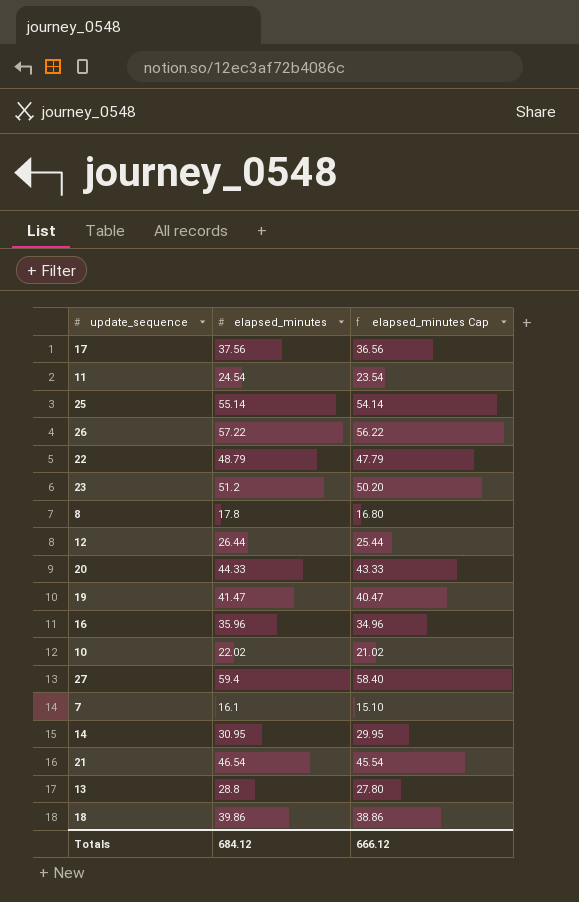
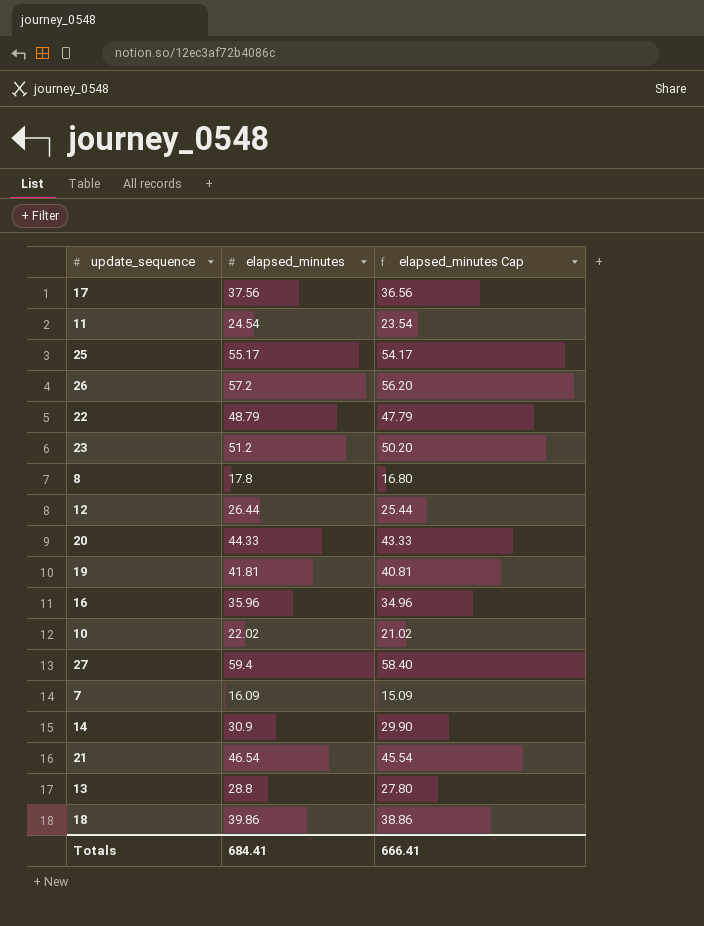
25 | elapsed_minutes: 55.14 -> 55.17
25 | elapsed_minutes Cap: 54.14 -> 54.17
26 | elapsed_minutes: 57.22 -> 57.2
26 | elapsed_minutes Cap: 56.22 -> 56.20
19 | elapsed_minutes: 41.47 -> 41.81
19 | elapsed_minutes Cap: 40.47 -> 40.81
7 | elapsed_minutes: 16.1 -> 16.09
7 | elapsed_minutes Cap: 15.10 -> 15.09
14 | elapsed_minutes: 30.95 -> 30.9
14 | elapsed_minutes Cap: 29.95 -> 29.90
Totals | elapsed_minutes: 684.12 -> 684.41
Totals | elapsed_minutes Cap: 666.12 -> 666.41

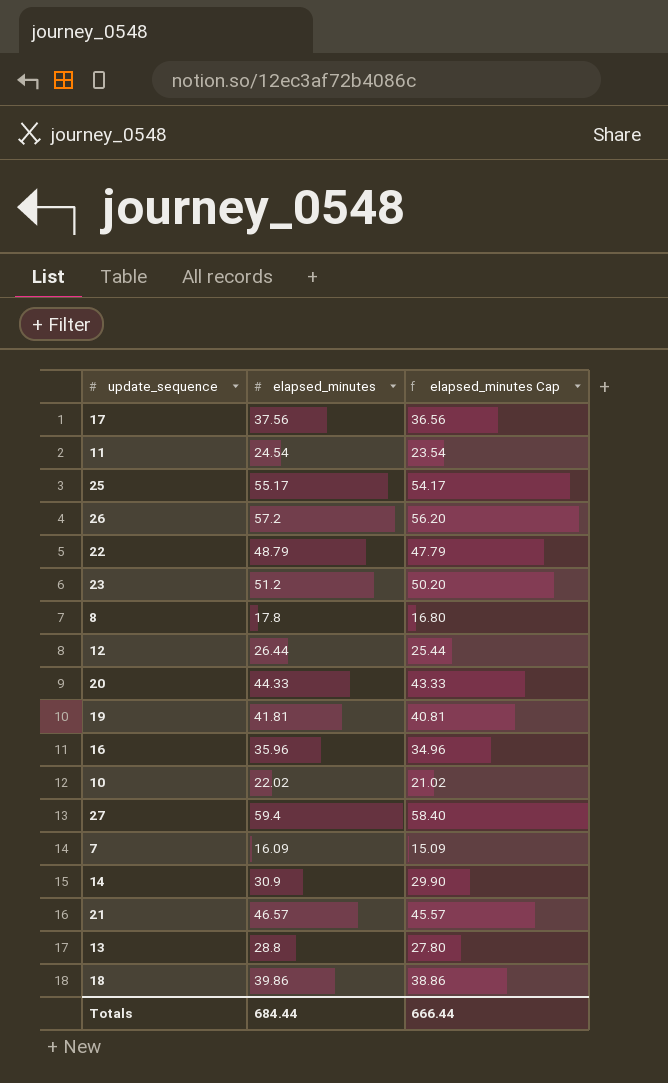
21 | elapsed_minutes: 46.54 -> 46.57
21 | elapsed_minutes Cap: 45.54 -> 45.57
Totals | elapsed_minutes: 684.41 -> 684.44
Totals | elapsed_minutes Cap: 666.41 -> 666.44

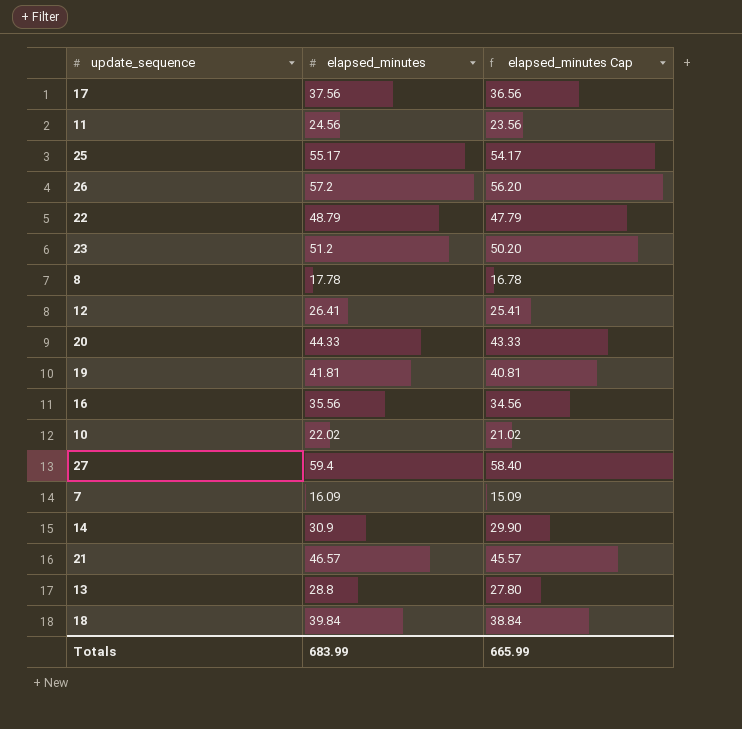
11 | elapsed_minutes: 24.54 -> 24.56
11 | elapsed_minutes Cap: 23.54 -> 23.56
8 | elapsed_minutes: 17.8 -> 17.78
8 | elapsed_minutes Cap: 16.80 -> 16.78
12 | elapsed_minutes: 26.44 -> 26.41
12 | elapsed_minutes Cap: 25.44 -> 25.41
16 | elapsed_minutes: 35.96 -> 35.56
16 | elapsed_minutes Cap: 34.96 -> 34.56
18 | elapsed_minutes: 39.86 -> 39.84
18 | elapsed_minutes Cap: 38.86 -> 38.84
Totals | elapsed_minutes: 684.44 -> 683.99
Totals | elapsed_minutes Cap: 666.44 -> 665.99

